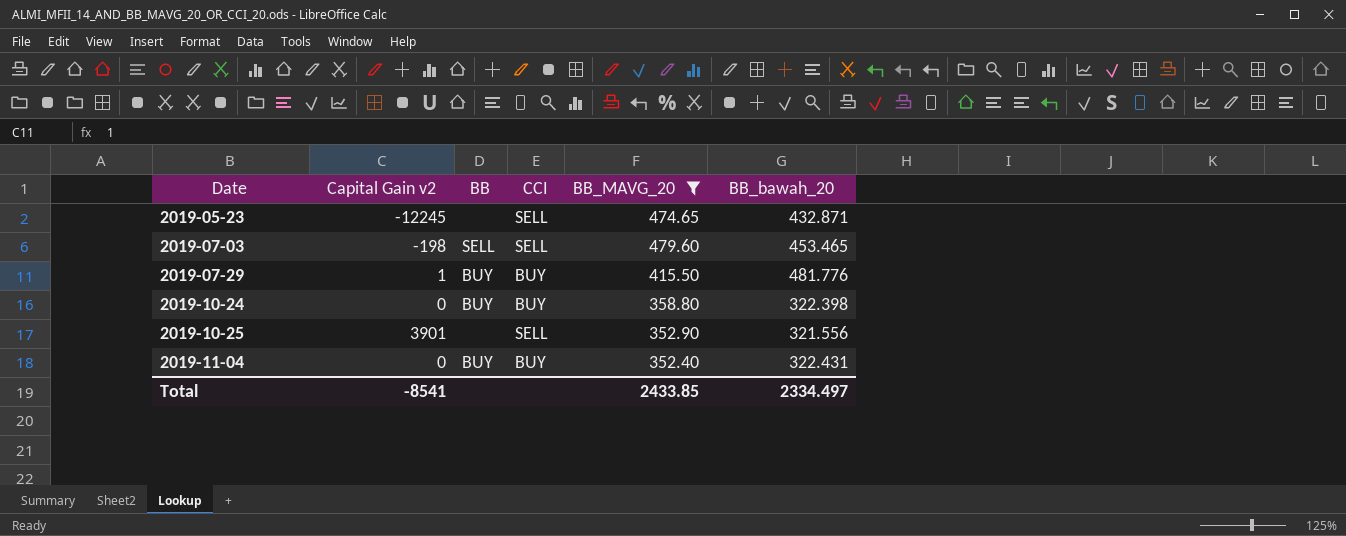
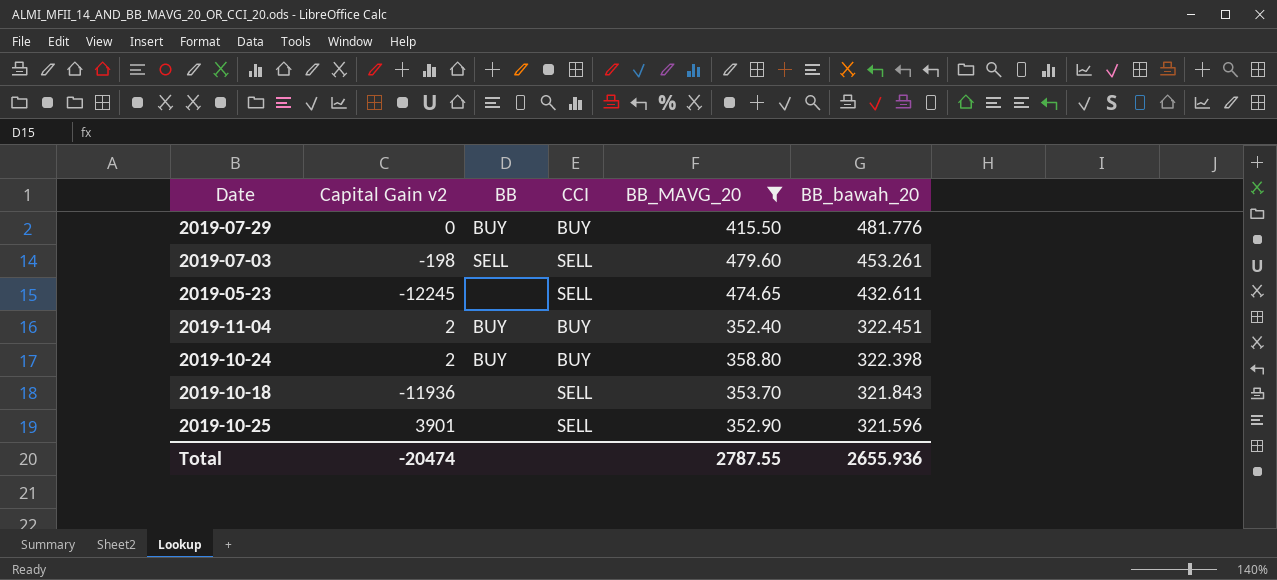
row order: Date ascending -> BB_bawah_20 descending
2019-07-29 | Capital Gain v2: 1 -> 0
2019-07-03 | BB_bawah_20: 453.465 -> 453.261
2019-05-23 | BB_bawah_20: 432.871 -> 432.611
2019-11-04 | Capital Gain v2: 0 -> 2
2019-11-04 | BB_bawah_20: 322.431 -> 322.451
2019-10-24 | Capital Gain v2: 0 -> 2
row 2019-10-18: none -> -11936 | none | SELL | 353.70 | 321.843
2019-10-25 | BB_bawah_20: 321.556 -> 321.596
Total | Capital Gain v2: -8541 -> -20474
Total | BB_MAVG_20: 2433.85 -> 2787.55
Total | BB_bawah_20: 2334.497 -> 2655.936

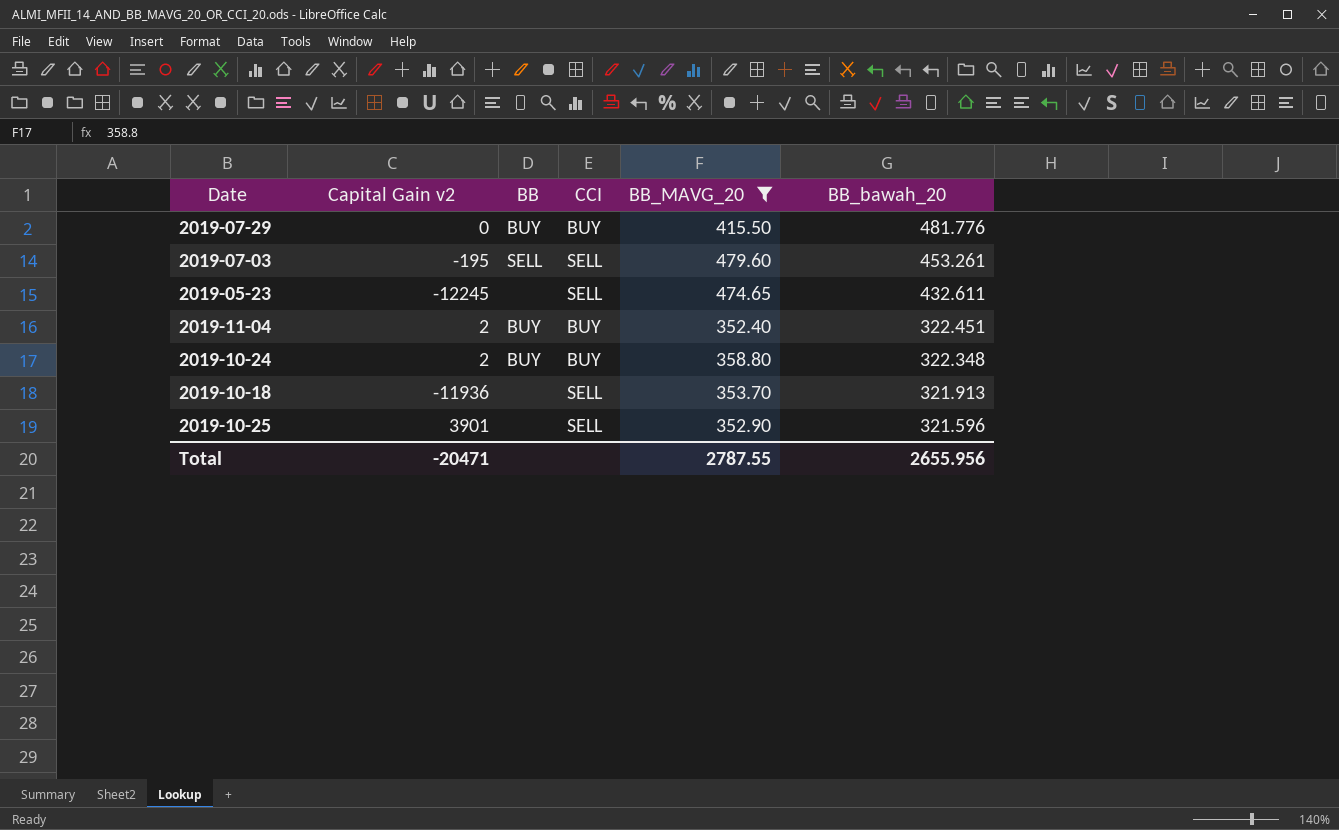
2019-07-03 | Capital Gain v2: -198 -> -195
2019-10-24 | BB_bawah_20: 322.398 -> 322.348
2019-10-18 | BB_bawah_20: 321.843 -> 321.913
Total | Capital Gain v2: -20474 -> -20471
Total | BB_bawah_20: 2655.936 -> 2655.956

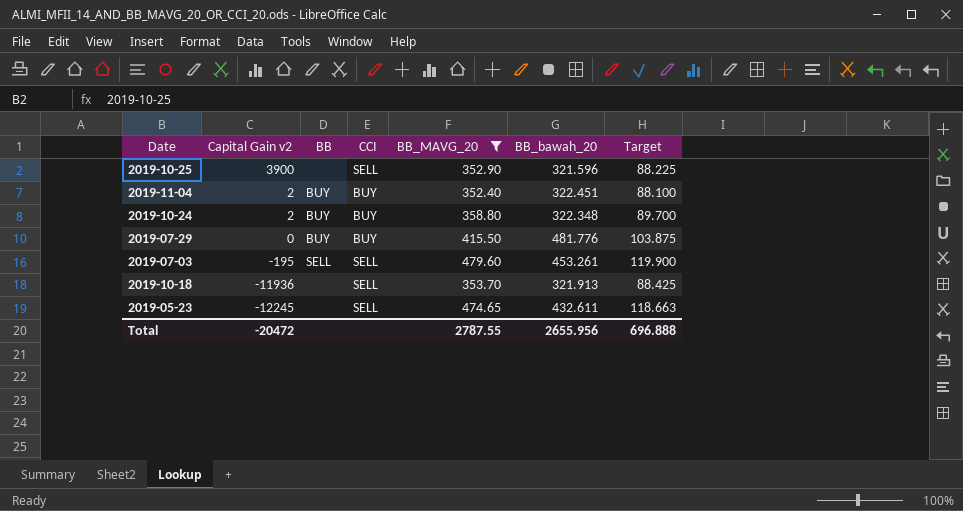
row order: BB_bawah_20 descending -> Capital Gain v2 descending
column Target | formula: none -> [BB_MAVG_20] * 0.25
2019-10-25 | Capital Gain v2: 3901 -> 3900
Total | Capital Gain v2: -20471 -> -20472

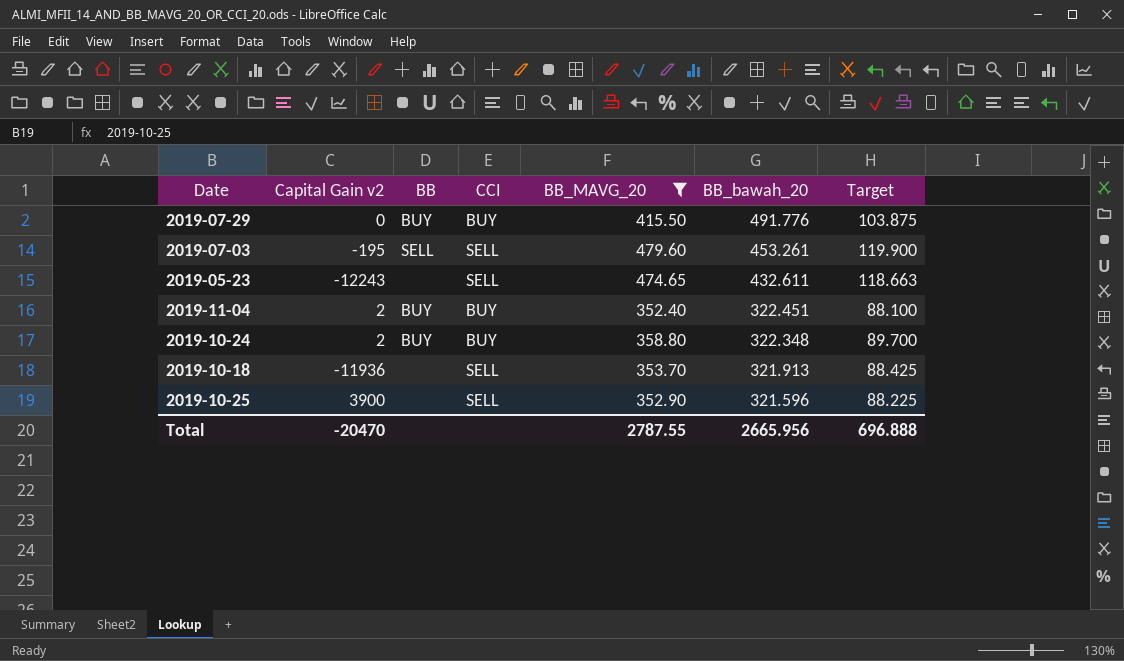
row order: Capital Gain v2 descending -> BB_bawah_20 descending
2019-07-29 | BB_bawah_20: 481.776 -> 491.776
2019-05-23 | Capital Gain v2: -12245 -> -12243
Total | Capital Gain v2: -20472 -> -20470
Total | BB_bawah_20: 2655.956 -> 2665.956

